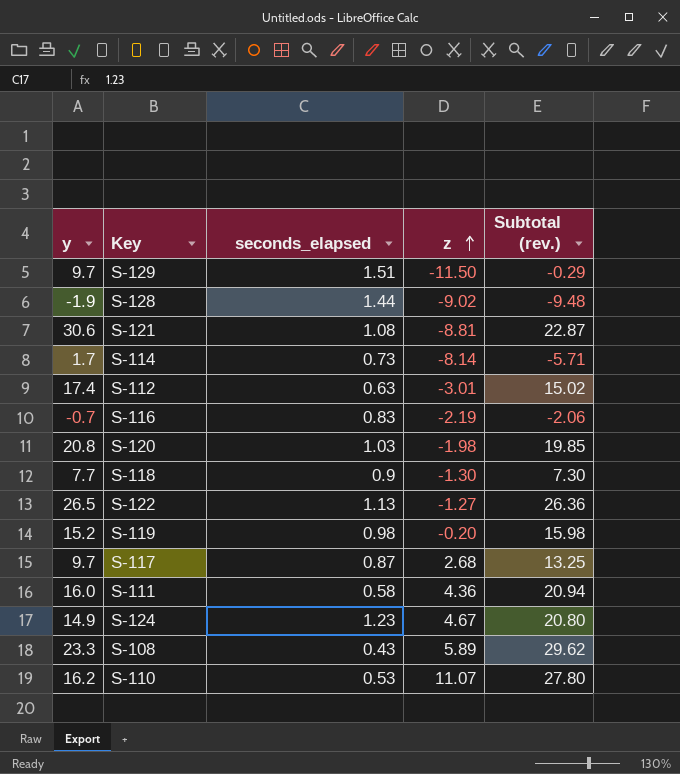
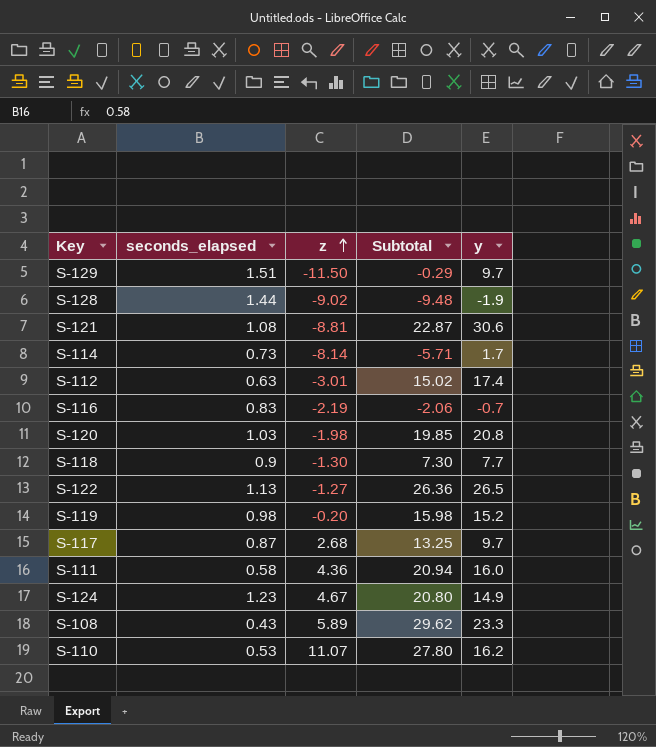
column name: Subtotal (rev.) -> Subtotal
column y | position: 1 -> 5

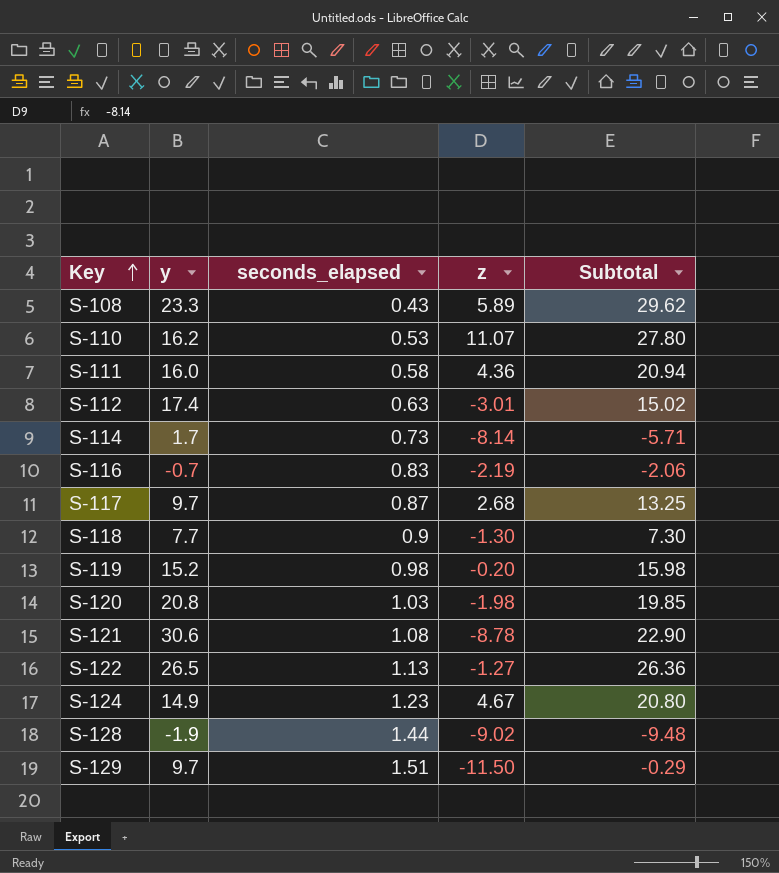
row order: z ascending -> Key ascending
column y | position: 5 -> 2
S-121 | z: -8.81 -> -8.78
S-121 | Subtotal: 22.87 -> 22.90

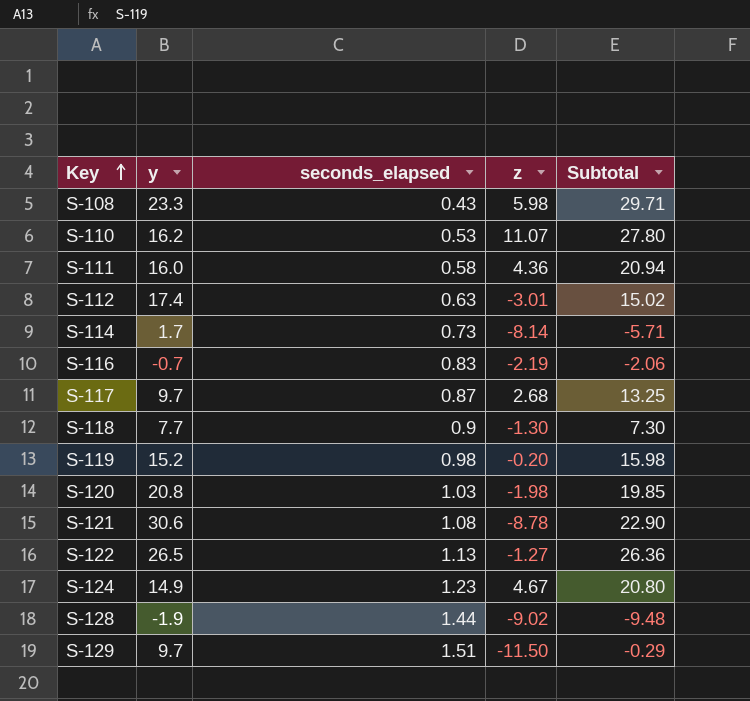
S-108 | z: 5.89 -> 5.98
S-108 | Subtotal: 29.62 -> 29.71

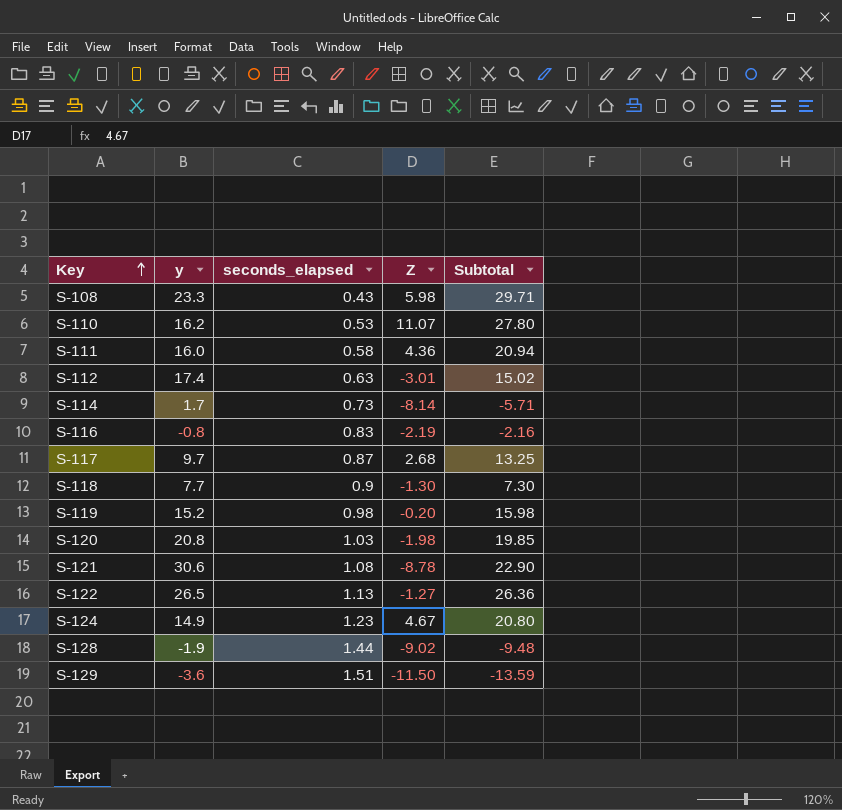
column name: z -> Z
S-116 | y: -0.7 -> -0.8
S-116 | Subtotal: -2.06 -> -2.16
S-129 | y: 9.7 -> -3.6
S-129 | Subtotal: -0.29 -> -13.59

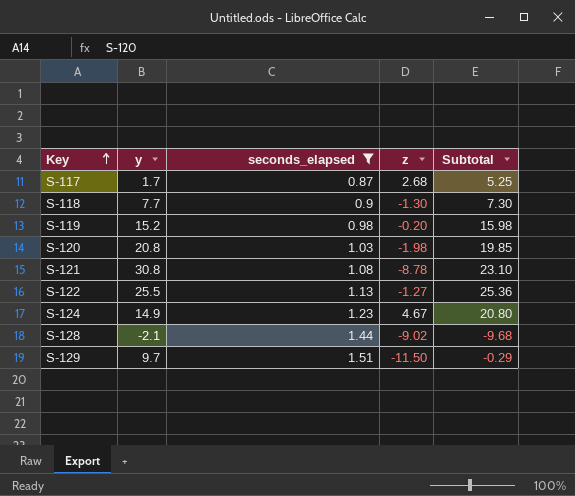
filter: none -> seconds_elapsed >= 0.87
column name: Z -> z
S-117 | y: 9.7 -> 1.7
S-117 | Subtotal: 13.25 -> 5.25
S-121 | y: 30.6 -> 30.8
S-121 | Subtotal: 22.90 -> 23.10
S-122 | y: 26.5 -> 25.5
S-122 | Subtotal: 26.36 -> 25.36
S-128 | y: -1.9 -> -2.1
S-128 | Subtotal: -9.48 -> -9.68
S-129 | y: -3.6 -> 9.7
S-129 | Subtotal: -13.59 -> -0.29

